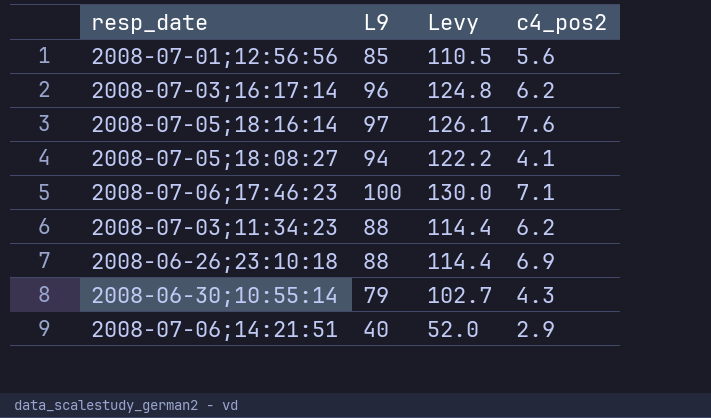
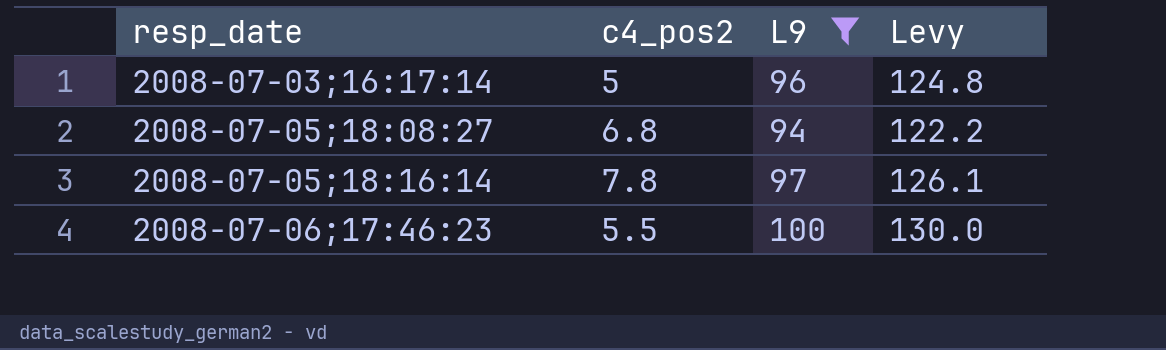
filter: none -> L9 >= 94
row order: none -> resp_date ascending
column c4_pos2 | position: 4 -> 2
2008-07-03;16:17:14 | c4_pos2: 6.2 -> 5
2008-07-05;18:08:27 | c4_pos2: 4.1 -> 6.8
2008-07-05;18:16:14 | c4_pos2: 7.6 -> 7.8
2008-07-06;17:46:23 | c4_pos2: 7.1 -> 5.5

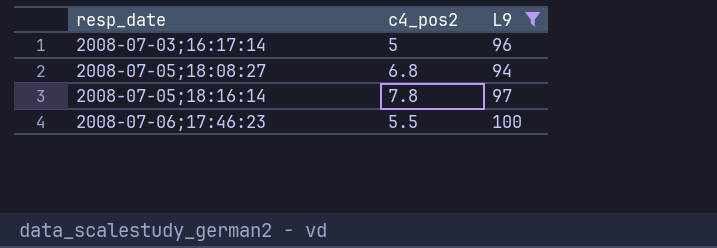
column Levy | formula: [L9] * 1.3 -> none

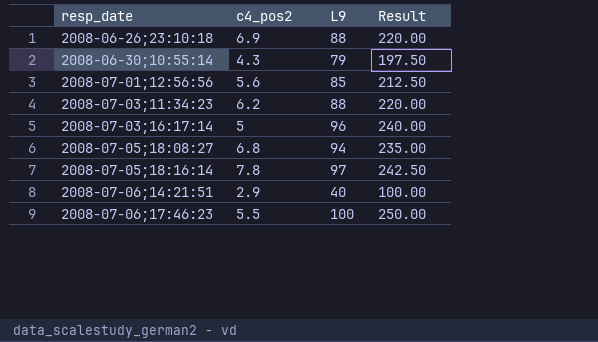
filter: L9 >= 94 -> none
column Result | formula: none -> [L9] * 2.5

